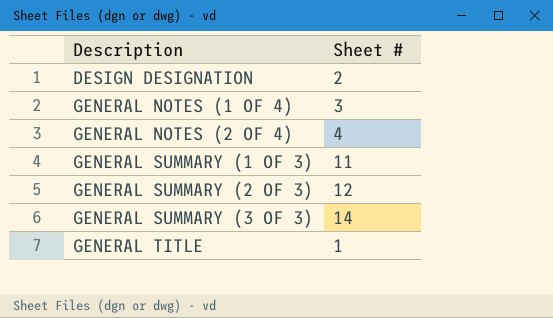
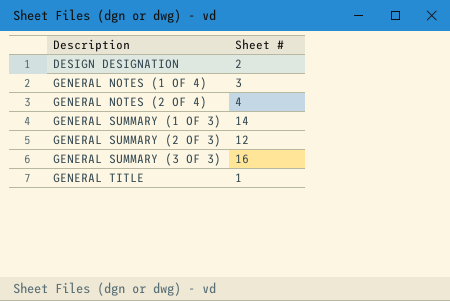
GENERAL SUMMARY (1 OF 3) | Sheet #: 11 -> 14
GENERAL SUMMARY (3 OF 3) | Sheet #: 14 -> 16

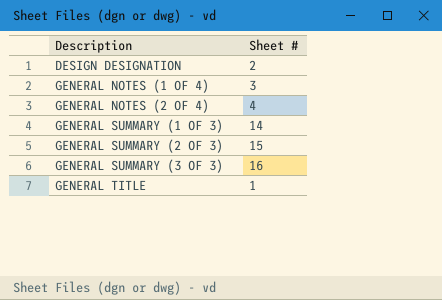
GENERAL SUMMARY (2 OF 3) | Sheet #: 12 -> 15

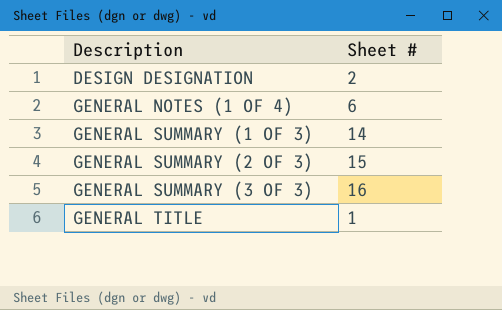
row GENERAL NOTES (2 OF 4): 4 -> none
GENERAL NOTES (1 OF 4) | Sheet #: 3 -> 6

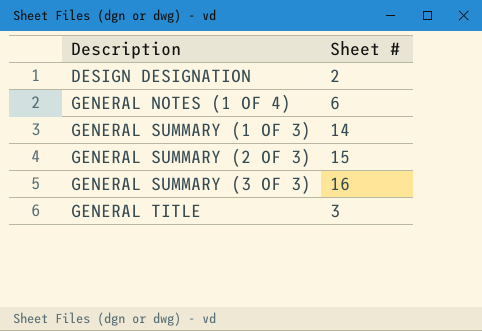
GENERAL TITLE | Sheet #: 1 -> 3

